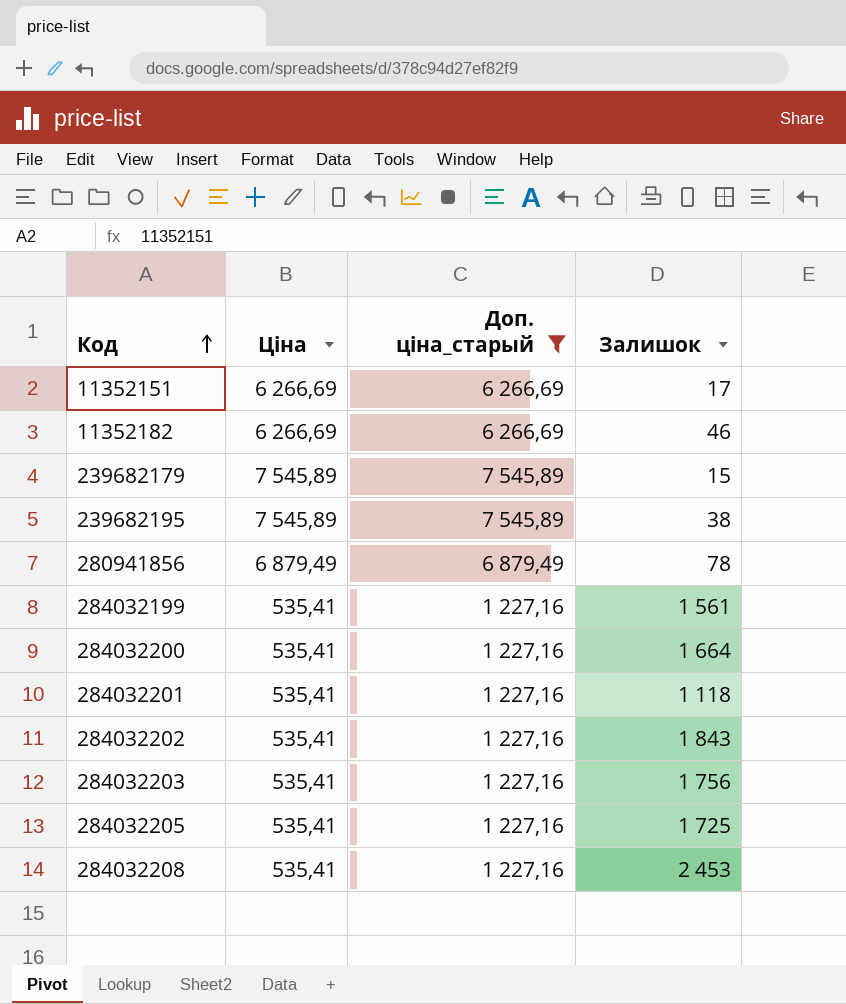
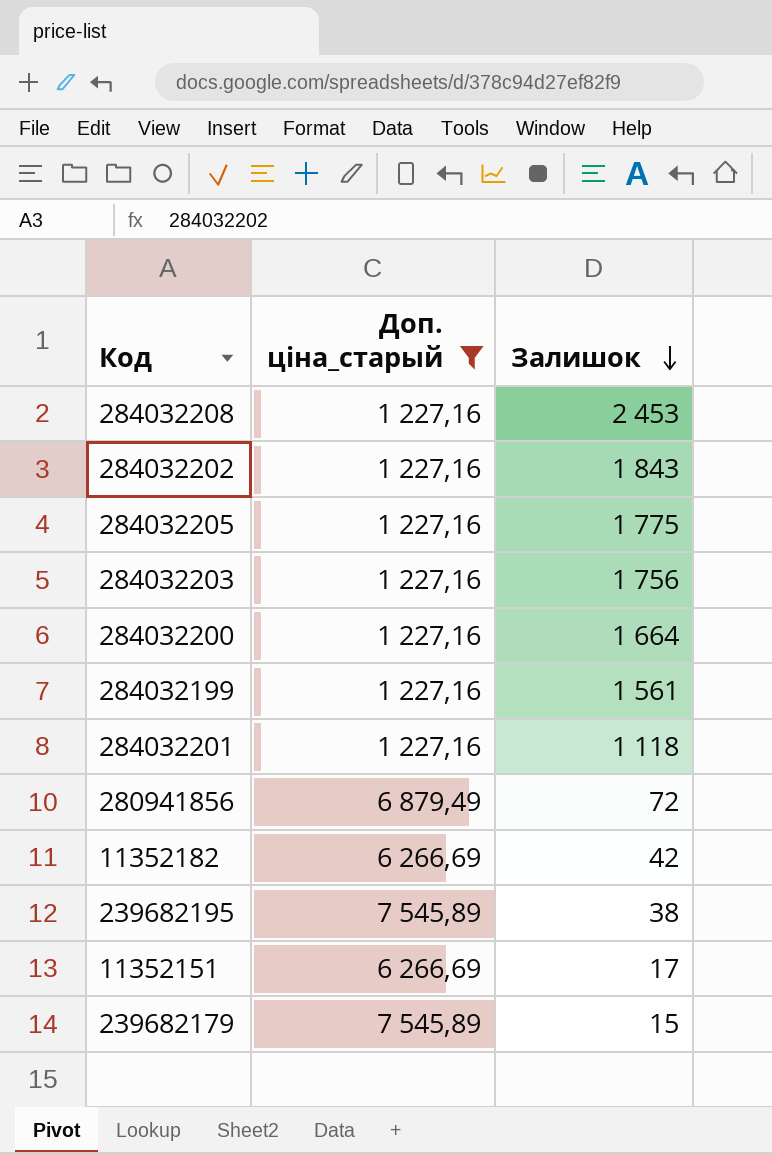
row order: Код ascending -> Залишок descending
column Ціна | position: 2 -> none
284032205 | Залишок: 1 725 -> 1 775
280941856 | Залишок: 78 -> 72
11352182 | Залишок: 46 -> 42

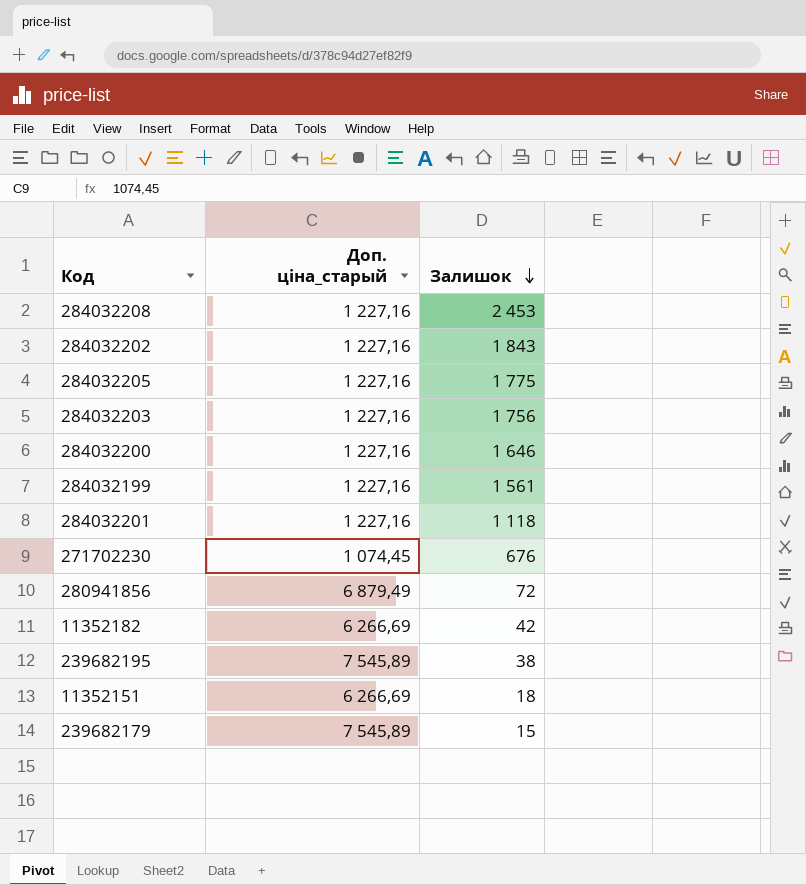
filter: Доп. ціна_старый != 1 074,45 -> none
284032200 | Залишок: 1 664 -> 1 646
11352151 | Залишок: 17 -> 18

